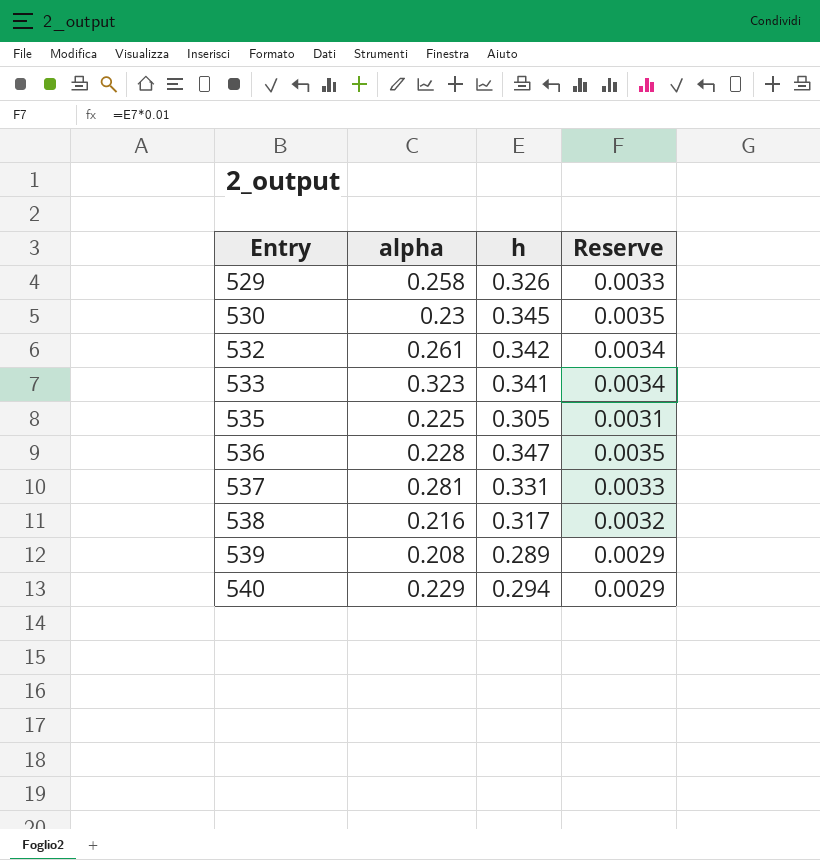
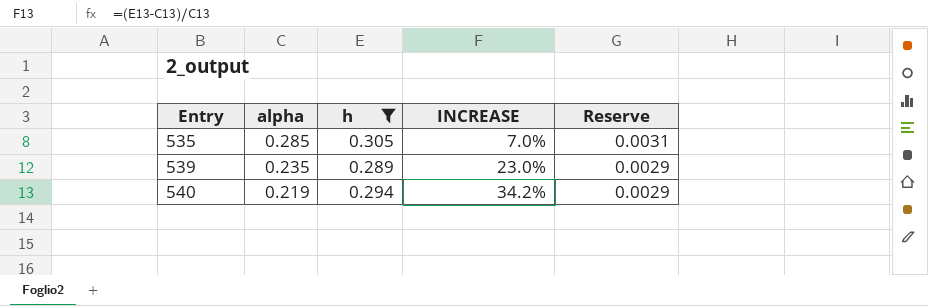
filter: none -> h <= 0.305
column INCREASE | formula: none -> ([h] - [alpha]) / [alpha]
535 | alpha: 0.225 -> 0.285
539 | alpha: 0.208 -> 0.235
540 | alpha: 0.229 -> 0.219

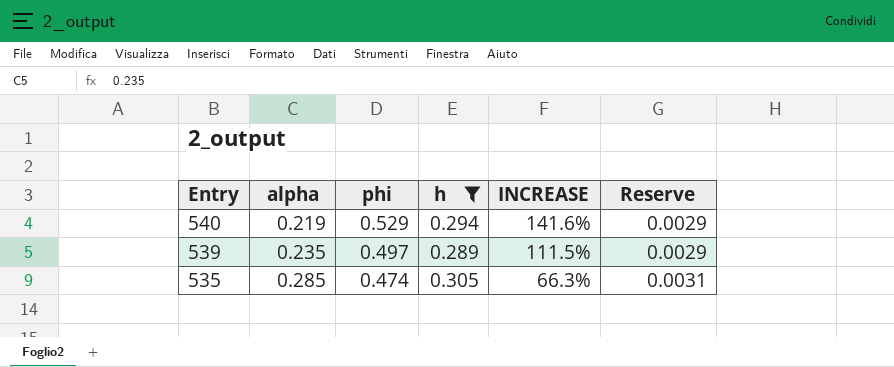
row order: Entry ascending -> Entry descending
column phi | position: none -> 3
column INCREASE | formula: ([h] - [alpha]) / [alpha] -> ([phi] - [alpha]) / [alpha]

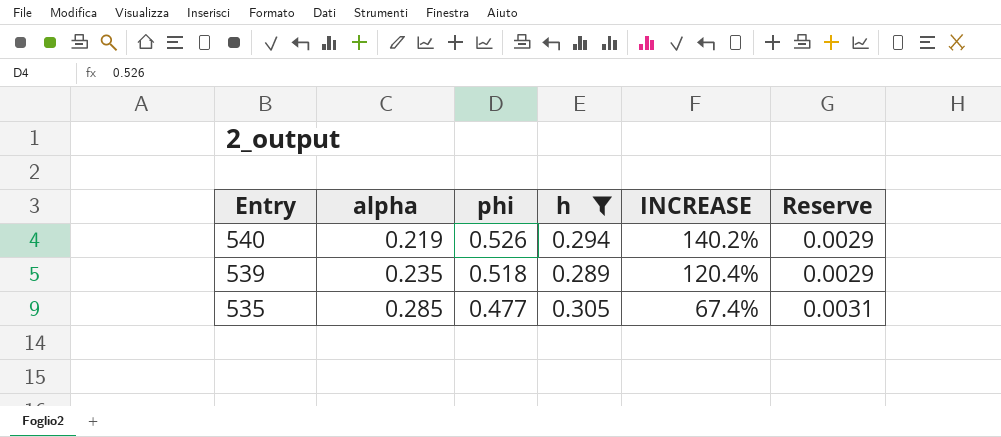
540 | phi: 0.529 -> 0.526
540 | INCREASE: 141.6% -> 140.2%
539 | phi: 0.497 -> 0.518
539 | INCREASE: 111.5% -> 120.4%
535 | phi: 0.474 -> 0.477
535 | INCREASE: 66.3% -> 67.4%

